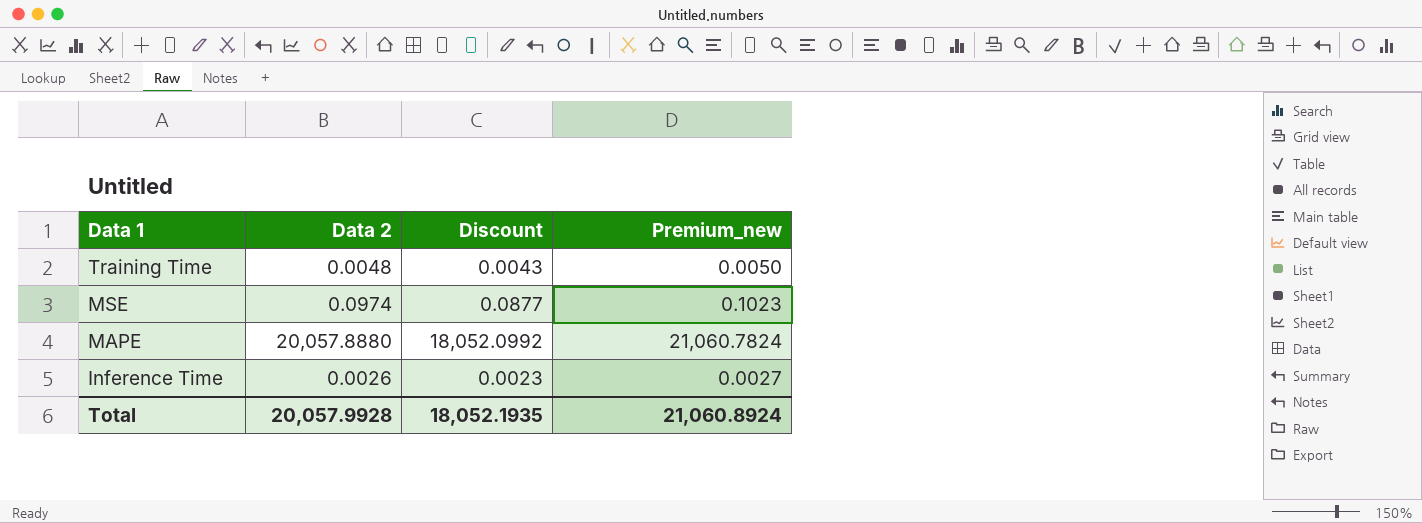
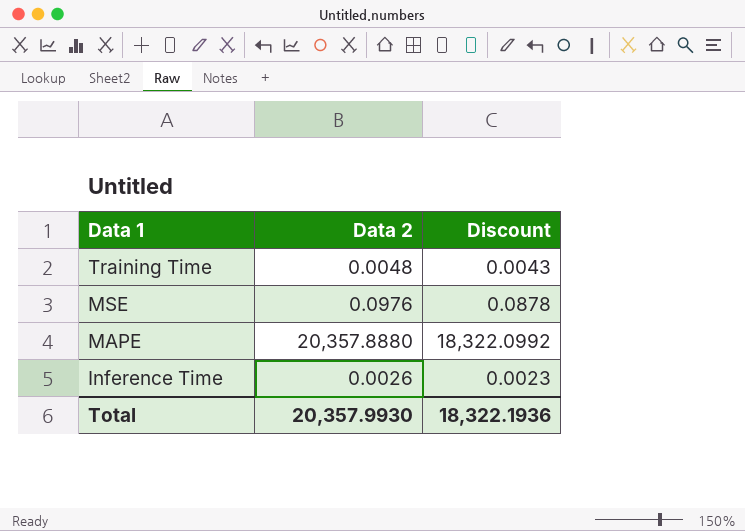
column Premium_new | formula: [Data 2] * 1.05 -> none
MSE | Data 2: 0.0974 -> 0.0976
MSE | Discount: 0.0877 -> 0.0878
MAPE | Data 2: 20,057.8880 -> 20,357.8880
MAPE | Discount: 18,052.0992 -> 18,322.0992
Total | Data 2: 20,057.9928 -> 20,357.9930
Total | Discount: 18,052.1935 -> 18,322.1936

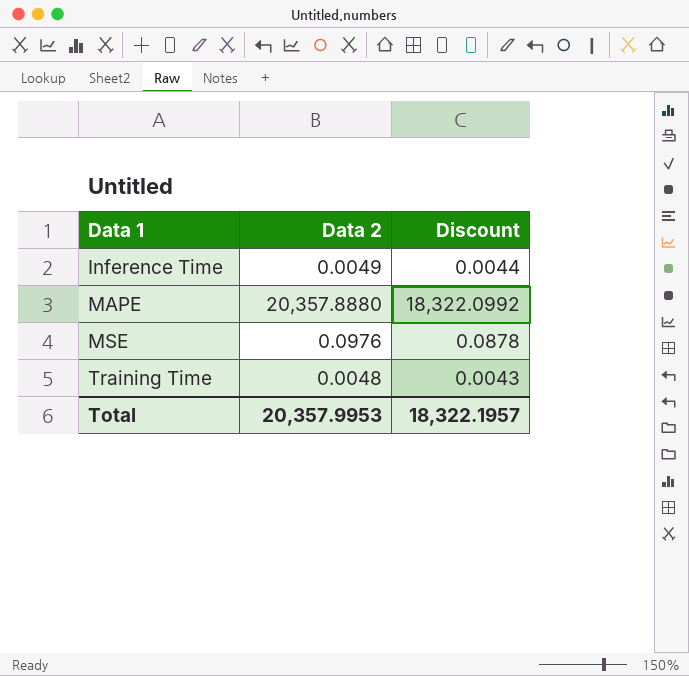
row order: Data 1 descending -> Data 1 ascending
Inference Time | Data 2: 0.0026 -> 0.0049
Inference Time | Discount: 0.0023 -> 0.0044
Total | Data 2: 20,357.9930 -> 20,357.9953
Total | Discount: 18,322.1936 -> 18,322.1957

